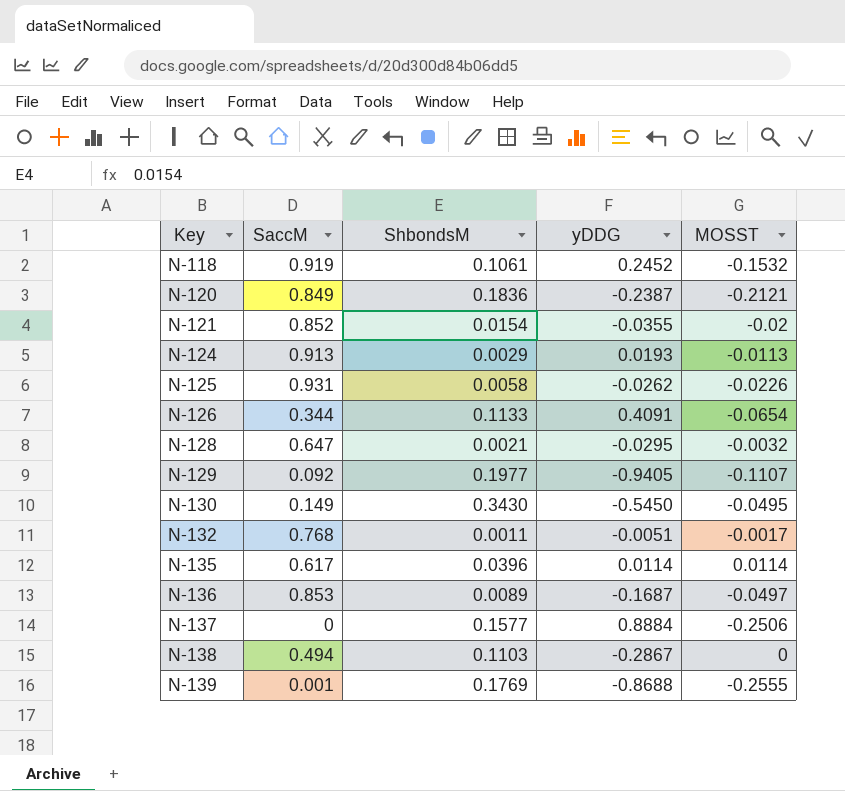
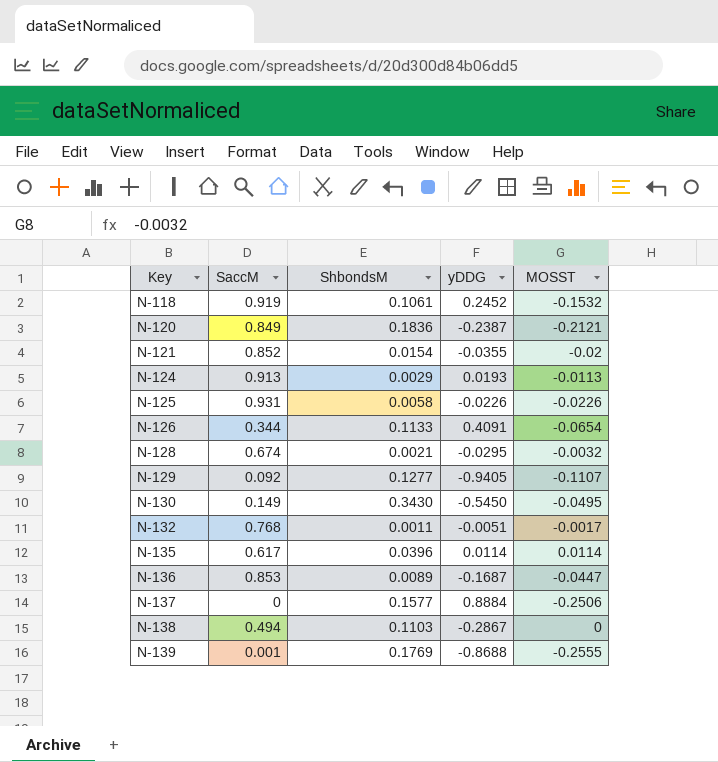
N-125 | yDDG: -0.0262 -> -0.0226
N-128 | SaccM: 0.647 -> 0.674
N-129 | ShbondsM: 0.1977 -> 0.1277
N-136 | MOSST: -0.0497 -> -0.0447

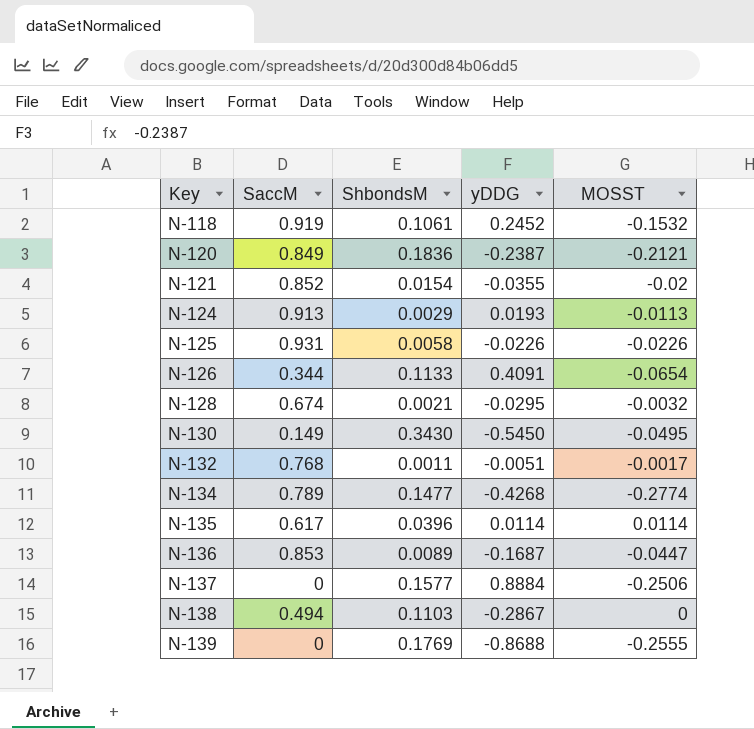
row N-129: 0.092 | 0.1277 | -0.9405 | -0.1107 -> none
row N-134: none -> 0.789 | 0.1477 | -0.4268 | -0.2774
N-139 | SaccM: 0.001 -> 0

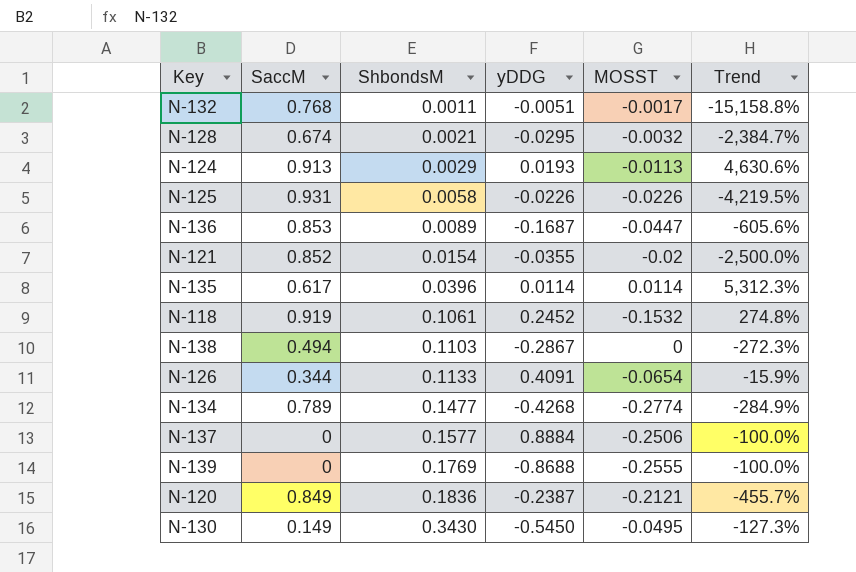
row order: Key ascending -> ShbondsM ascending
column Trend | formula: none -> ([SaccM] - [yDDG]) / [yDDG]

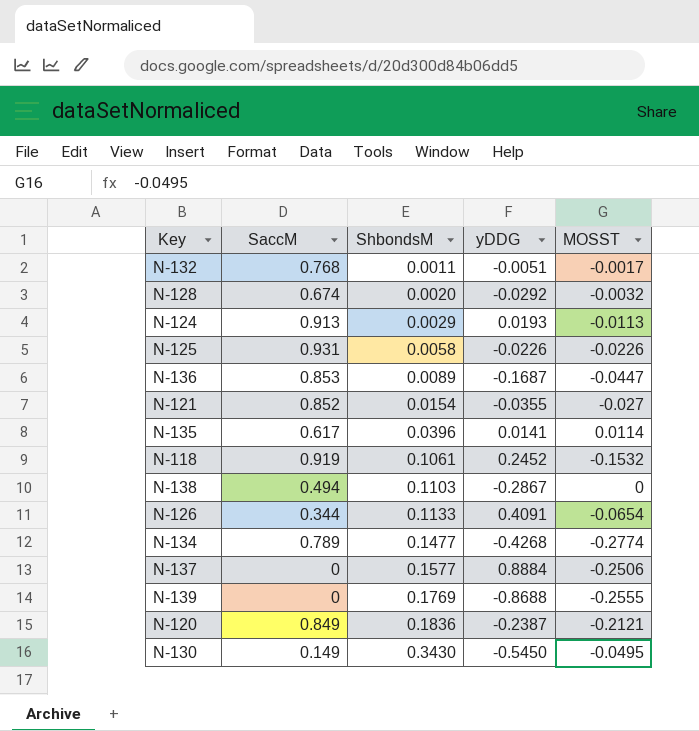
column Trend | formula: ([SaccM] - [yDDG]) / [yDDG] -> none
N-128 | ShbondsM: 0.0021 -> 0.0020
N-128 | yDDG: -0.0295 -> -0.0292
N-121 | MOSST: -0.02 -> -0.027
N-135 | yDDG: 0.0114 -> 0.0141

